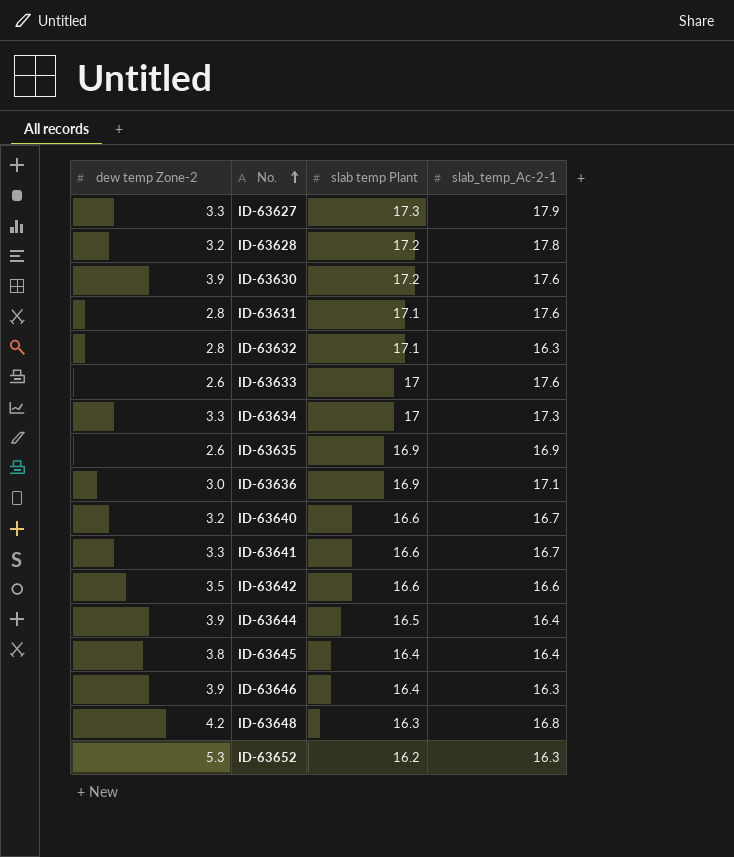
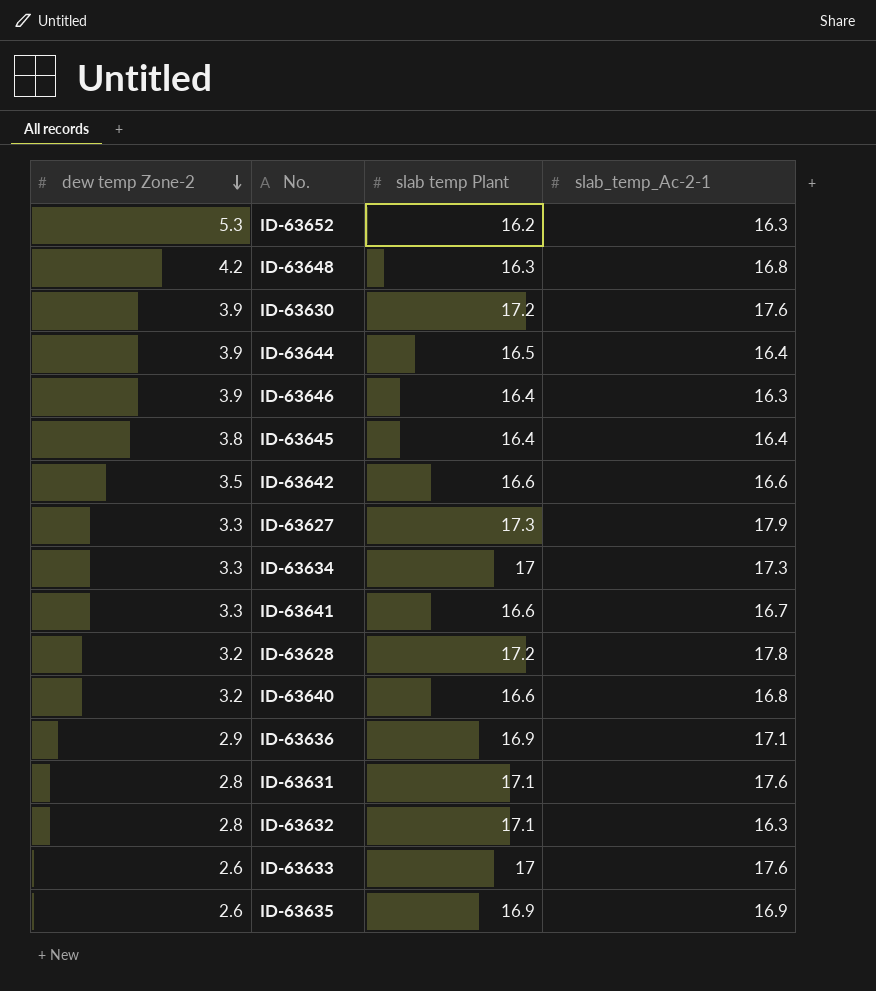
row order: No. ascending -> dew temp Zone-2 descending
ID-63640 | slab_temp_Ac-2-1: 16.7 -> 16.8
ID-63636 | dew temp Zone-2: 3.0 -> 2.9

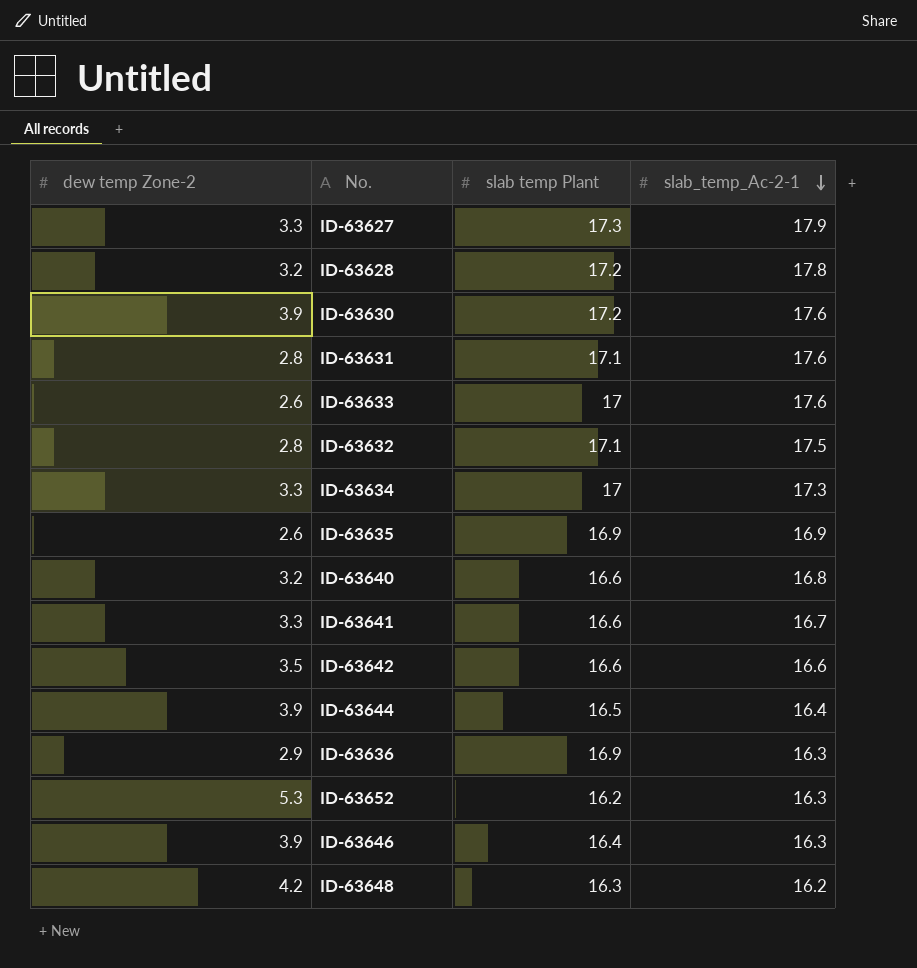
row order: dew temp Zone-2 descending -> slab_temp_Ac-2-1 descending
row ID-63645: 3.8 | 16.4 | 16.4 -> none
ID-63632 | slab_temp_Ac-2-1: 16.3 -> 17.5
ID-63636 | slab_temp_Ac-2-1: 17.1 -> 16.3
ID-63648 | slab_temp_Ac-2-1: 16.8 -> 16.2

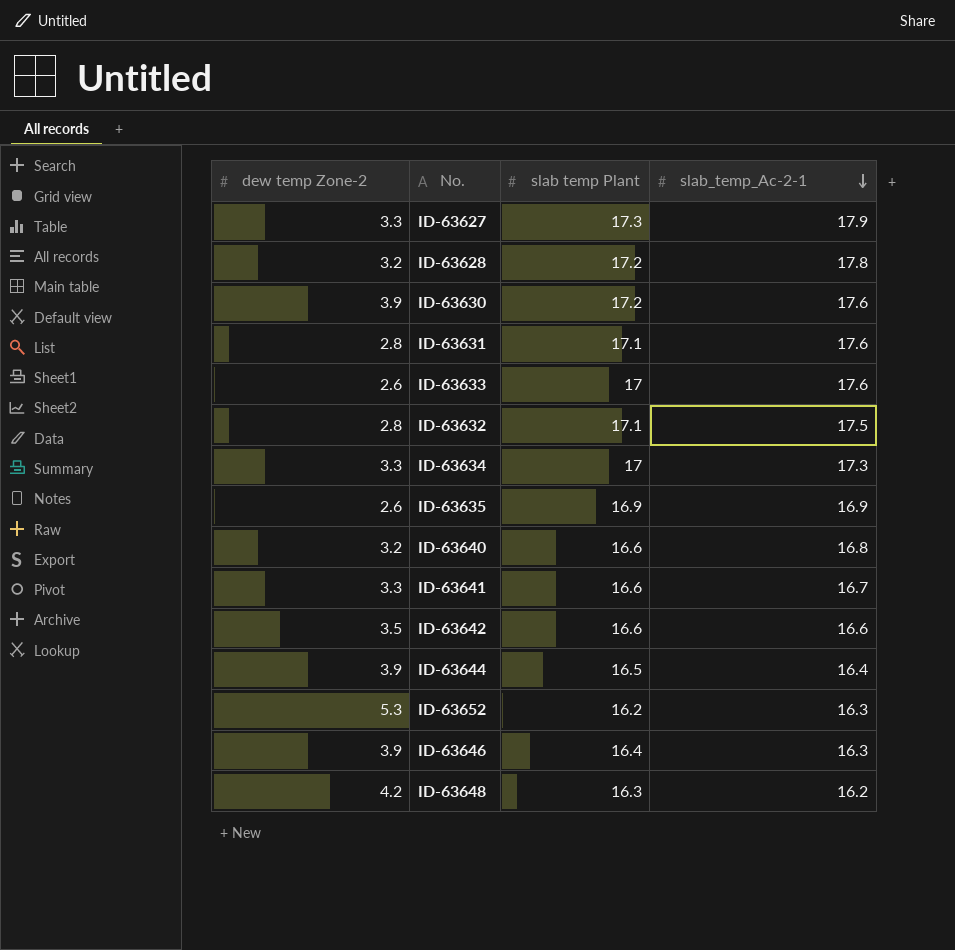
row ID-63636: 2.9 | 16.9 | 16.3 -> none

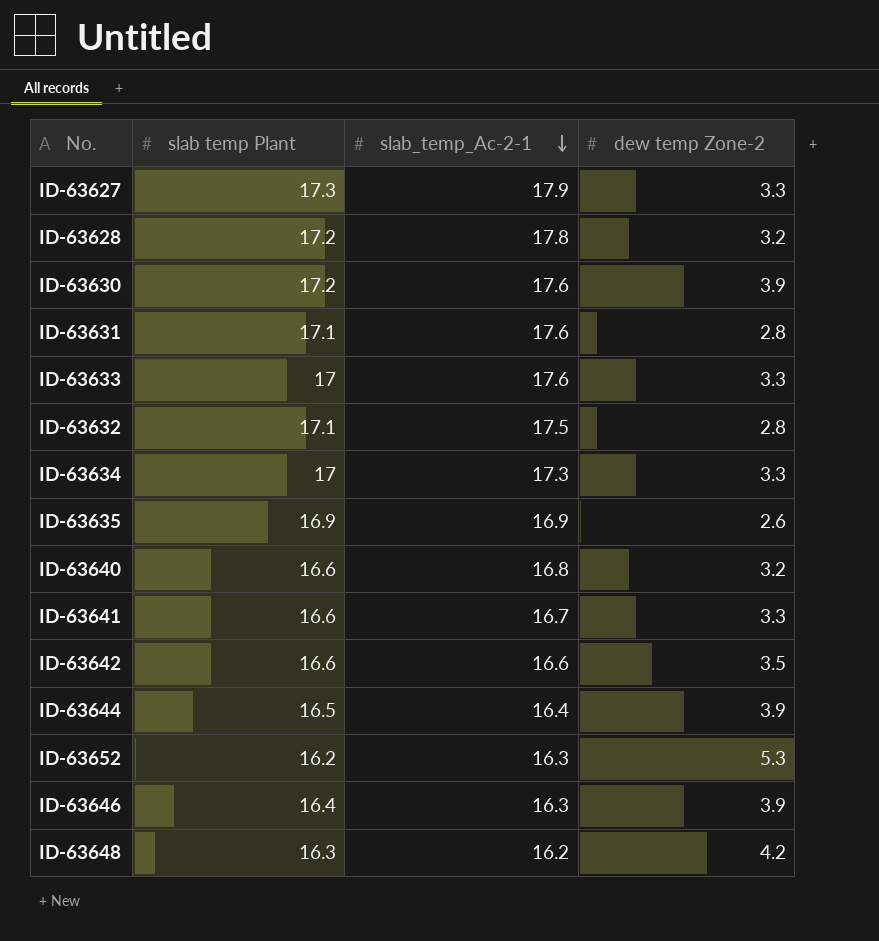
column dew temp Zone-2 | position: 1 -> 4
ID-63633 | dew temp Zone-2: 2.6 -> 3.3

